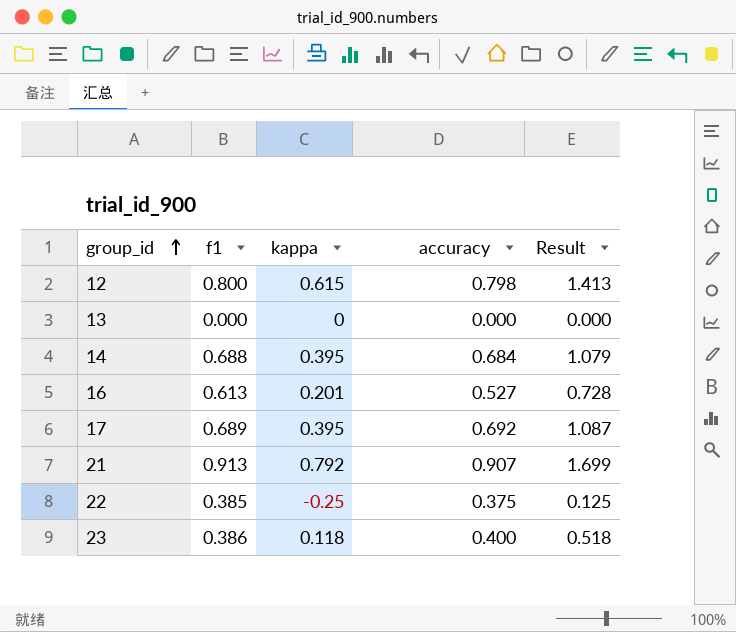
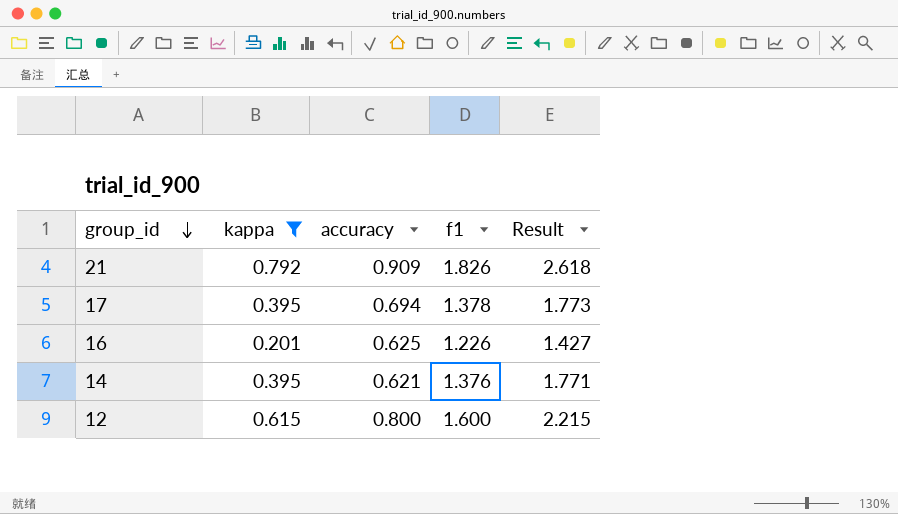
filter: none -> kappa >= 0.201
row order: group_id ascending -> group_id descending
column f1 | position: 2 -> 4
column Result | formula: [kappa] + [accuracy] -> [kappa] + [f1]
21 | accuracy: 0.907 -> 0.909
21 | f1: 0.913 -> 1.826
17 | accuracy: 0.692 -> 0.694
17 | f1: 0.689 -> 1.378
16 | accuracy: 0.527 -> 0.625
16 | f1: 0.613 -> 1.226
14 | accuracy: 0.684 -> 0.621
14 | f1: 0.688 -> 1.376
12 | accuracy: 0.798 -> 0.800
12 | f1: 0.800 -> 1.600

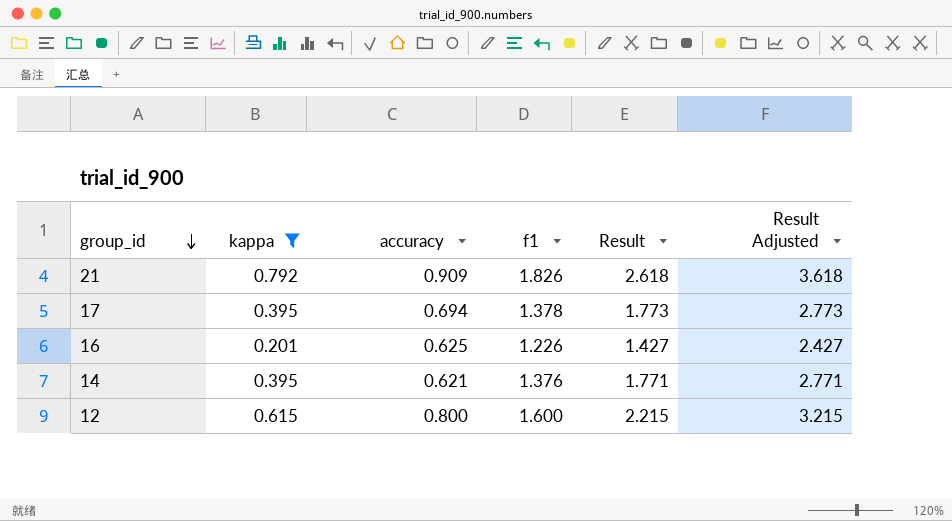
column Result Adjusted | formula: none -> [Result] + 1

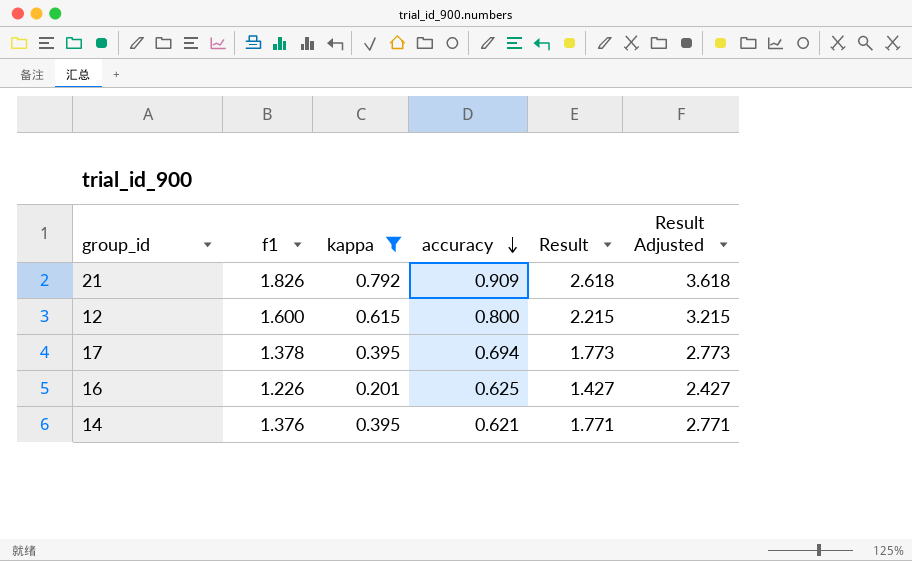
row order: group_id descending -> accuracy descending
column f1 | position: 4 -> 2

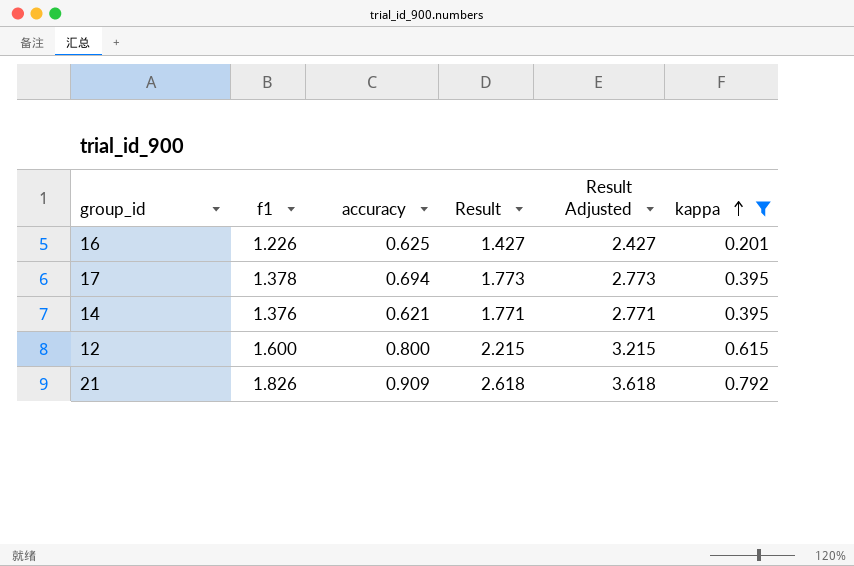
row order: accuracy descending -> kappa ascending
column kappa | position: 3 -> 6

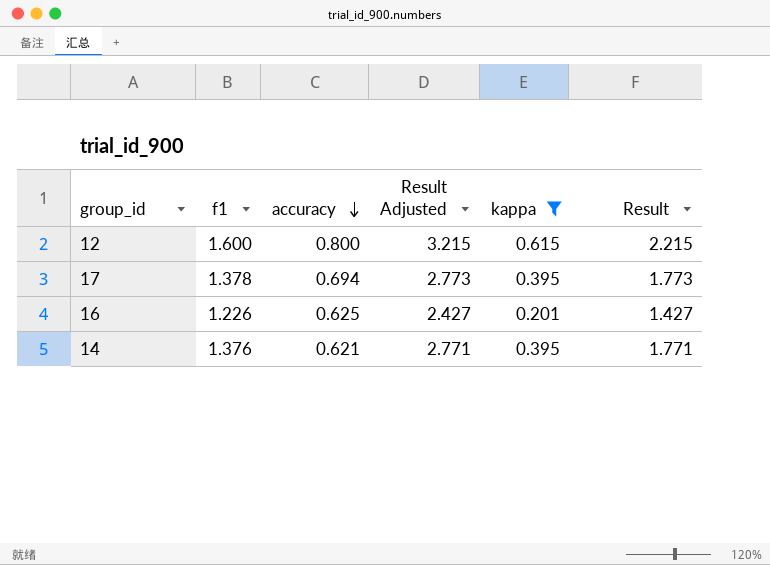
row order: kappa ascending -> accuracy descending
column Result | position: 4 -> 6
row 21: 1.826 | 0.909 | 2.618 | 3.618 | 0.792 -> none

